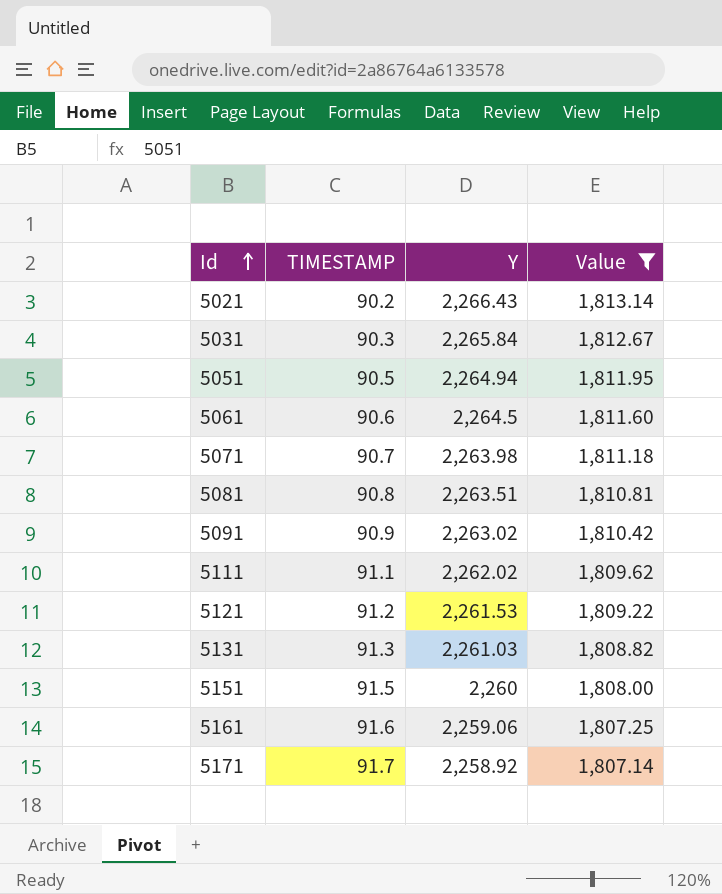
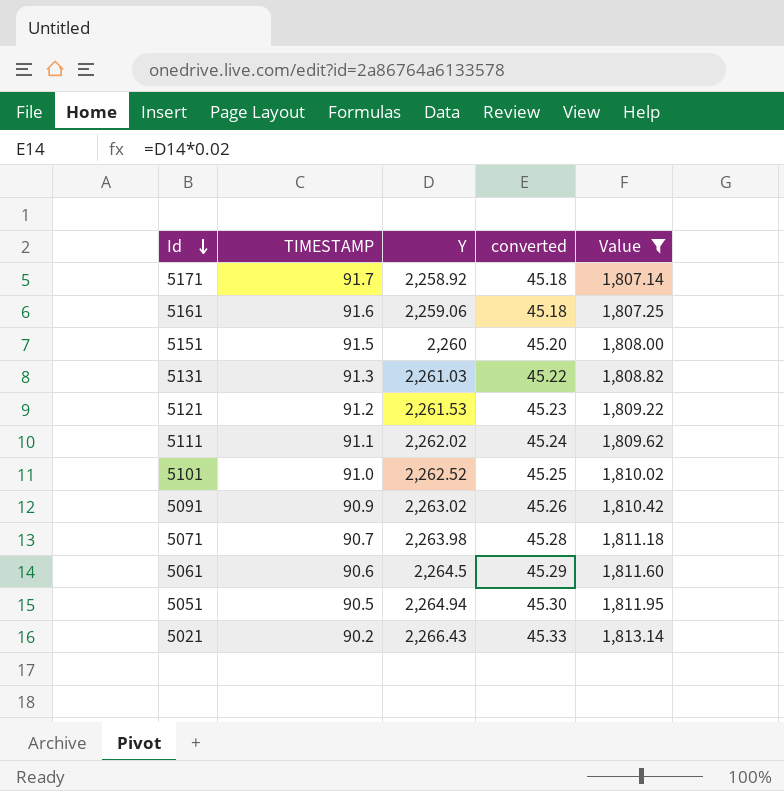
row order: Id ascending -> Id descending
column converted | formula: none -> [Y] * 0.02
row 5031: 90.3 | 2,265.84 | 1,812.67 -> none
row 5081: 90.8 | 2,263.51 | 1,810.81 -> none
row 5101: none -> 91.0 | 2,262.52 | 45.25 | 1,810.02

